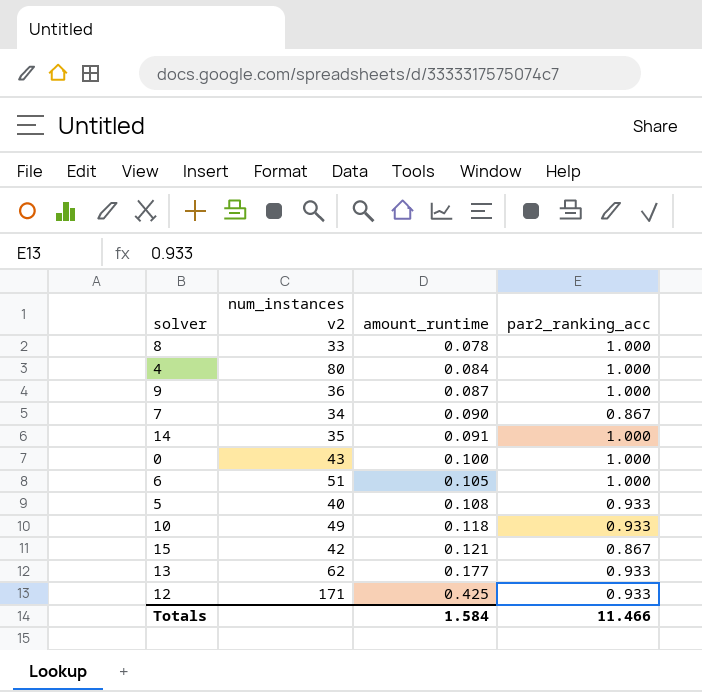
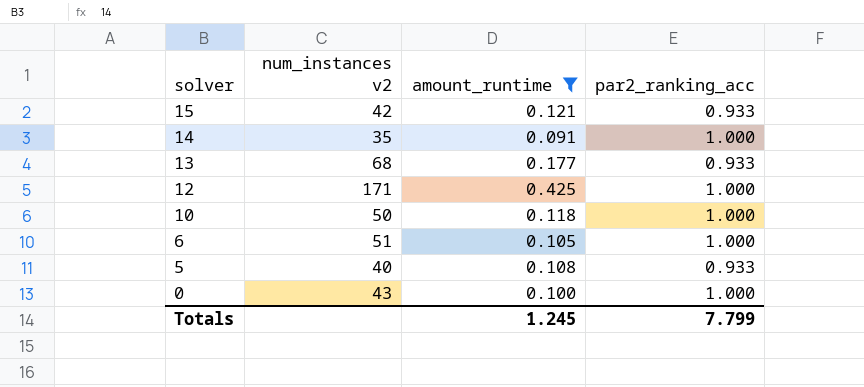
filter: none -> amount_runtime >= 0.091
row order: amount_runtime ascending -> solver descending
15 | par2_ranking_acc: 0.867 -> 0.933
13 | num_instances v2: 62 -> 68
12 | par2_ranking_acc: 0.933 -> 1.000
10 | num_instances v2: 49 -> 50
10 | par2_ranking_acc: 0.933 -> 1.000
Totals | amount_runtime: 1.584 -> 1.245
Totals | par2_ranking_acc: 11.466 -> 7.799

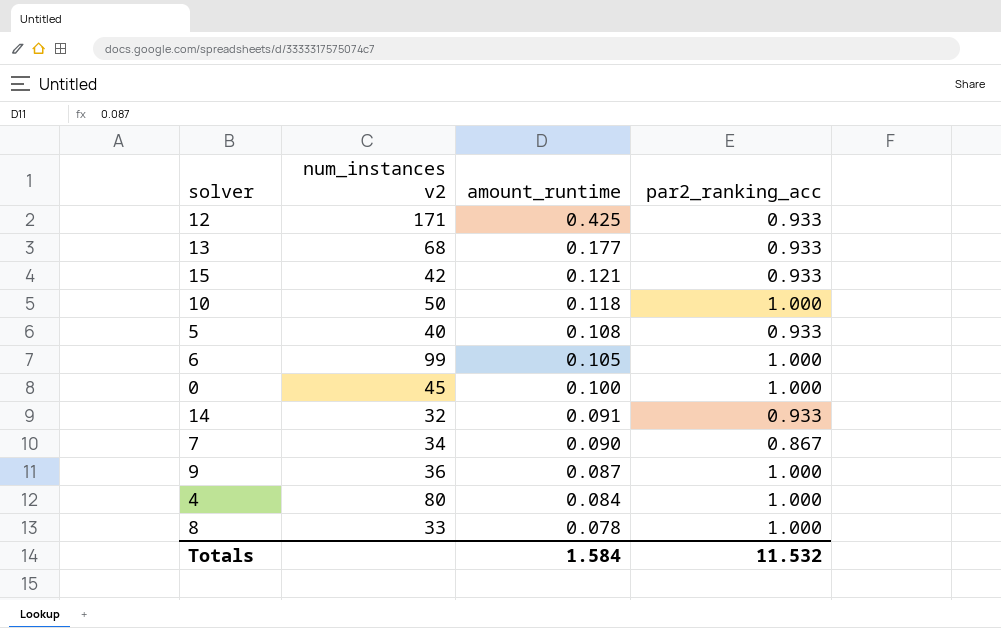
filter: amount_runtime >= 0.091 -> none
row order: solver descending -> amount_runtime descending
12 | par2_ranking_acc: 1.000 -> 0.933
6 | num_instances v2: 51 -> 99
0 | num_instances v2: 43 -> 45
14 | num_instances v2: 35 -> 32
14 | par2_ranking_acc: 1.000 -> 0.933
Totals | amount_runtime: 1.245 -> 1.584
Totals | par2_ranking_acc: 7.799 -> 11.532

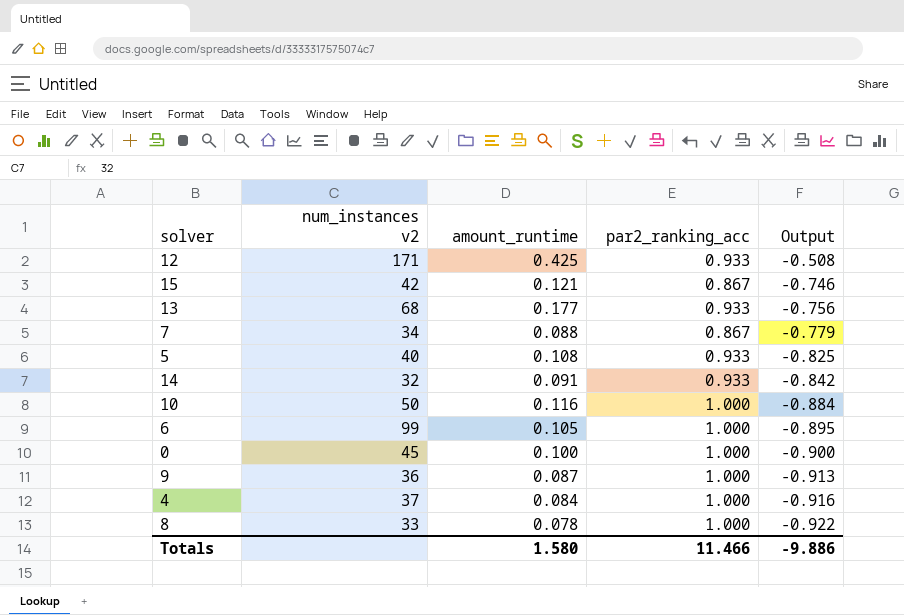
row order: amount_runtime descending -> Output descending
column Output | formula: none -> [amount_runtime] - [par2_ranking_acc]
15 | par2_ranking_acc: 0.933 -> 0.867
7 | amount_runtime: 0.090 -> 0.088
10 | amount_runtime: 0.118 -> 0.116
4 | num_instances v2: 80 -> 37
Totals | amount_runtime: 1.584 -> 1.580
Totals | par2_ranking_acc: 11.532 -> 11.466

